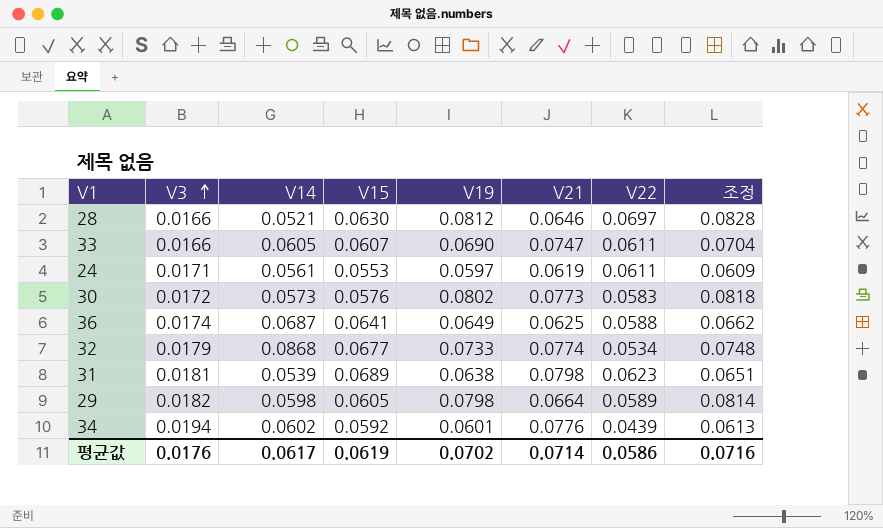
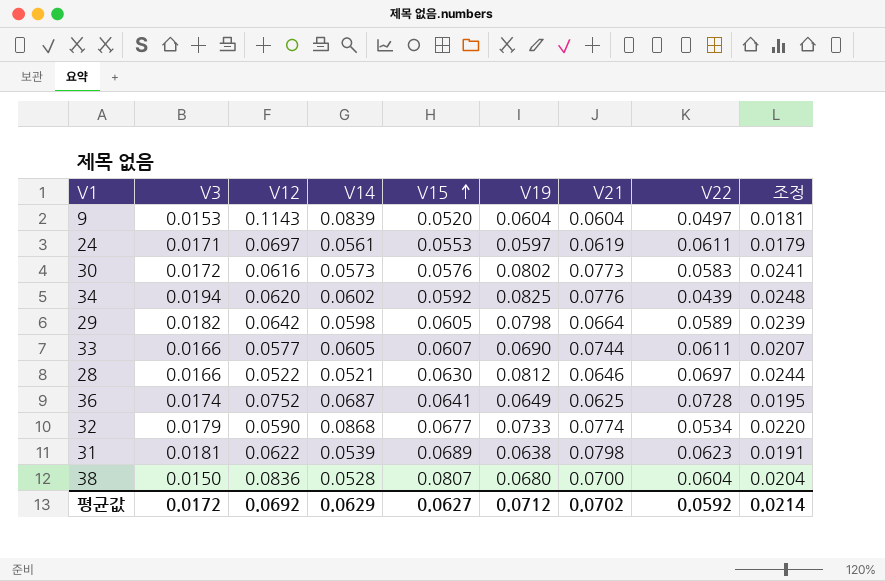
row order: V3 ascending -> V15 ascending
column V12 | position: none -> 3
column 조정 | formula: [V19] * 1.02 -> [V19] * 0.3
row 9: none -> 0.0153 | 0.1143 | 0.0839 | 0.0520 | 0.0604 | 0.0604 | 0.0497 | 0.0181
34 | V19: 0.0601 -> 0.0825
33 | V21: 0.0747 -> 0.0744
36 | V22: 0.0588 -> 0.0728
row 38: none -> 0.0150 | 0.0836 | 0.0528 | 0.0807 | 0.0680 | 0.0700 | 0.0604 | 0.0204
평균값 | V3: 0.0176 -> 0.0172
평균값 | V14: 0.0617 -> 0.0629
평균값 | V15: 0.0619 -> 0.0627
평균값 | V19: 0.0702 -> 0.0712
평균값 | V21: 0.0714 -> 0.0702
평균값 | V22: 0.0586 -> 0.0592
평균값 | 조정: 0.0716 -> 0.0214

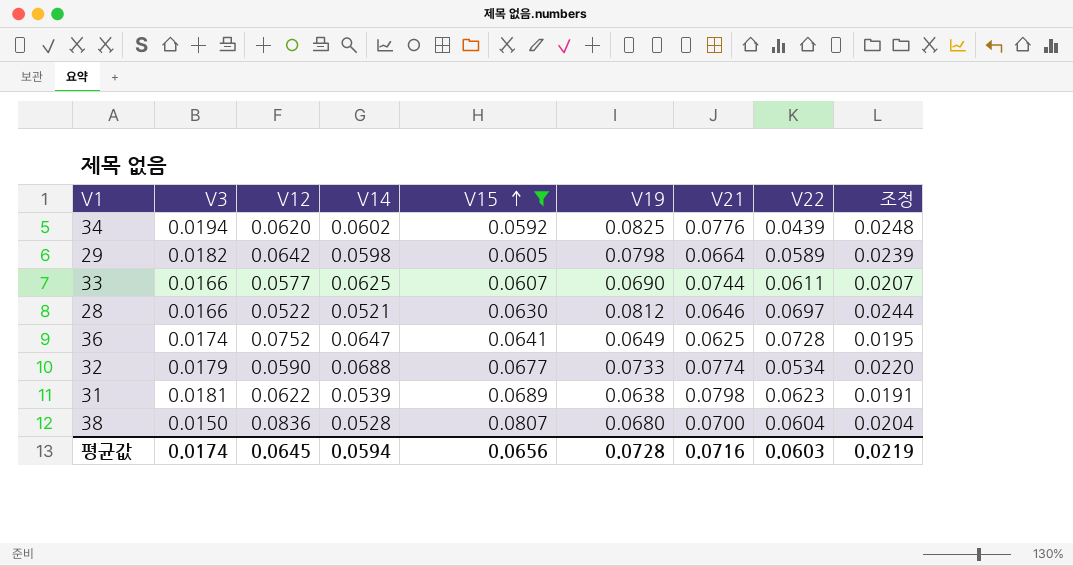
filter: none -> V15 >= 0.0592
33 | V14: 0.0605 -> 0.0625
36 | V14: 0.0687 -> 0.0647
32 | V14: 0.0868 -> 0.0688
평균값 | V3: 0.0172 -> 0.0174
평균값 | V12: 0.0692 -> 0.0645
평균값 | V14: 0.0629 -> 0.0594
평균값 | V15: 0.0627 -> 0.0656
평균값 | V19: 0.0712 -> 0.0728
평균값 | V21: 0.0702 -> 0.0716
평균값 | V22: 0.0592 -> 0.0603
평균값 | 조정: 0.0214 -> 0.0219

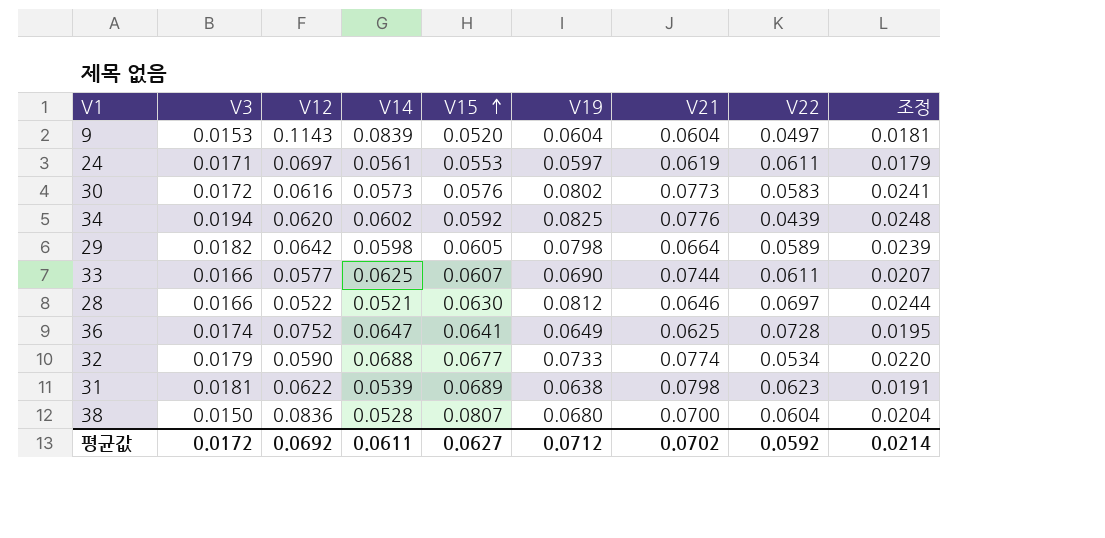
filter: V15 >= 0.0592 -> none
평균값 | V3: 0.0174 -> 0.0172
평균값 | V12: 0.0645 -> 0.0692
평균값 | V14: 0.0594 -> 0.0611
평균값 | V15: 0.0656 -> 0.0627
평균값 | V19: 0.0728 -> 0.0712
평균값 | V21: 0.0716 -> 0.0702
평균값 | V22: 0.0603 -> 0.0592
평균값 | 조정: 0.0219 -> 0.0214

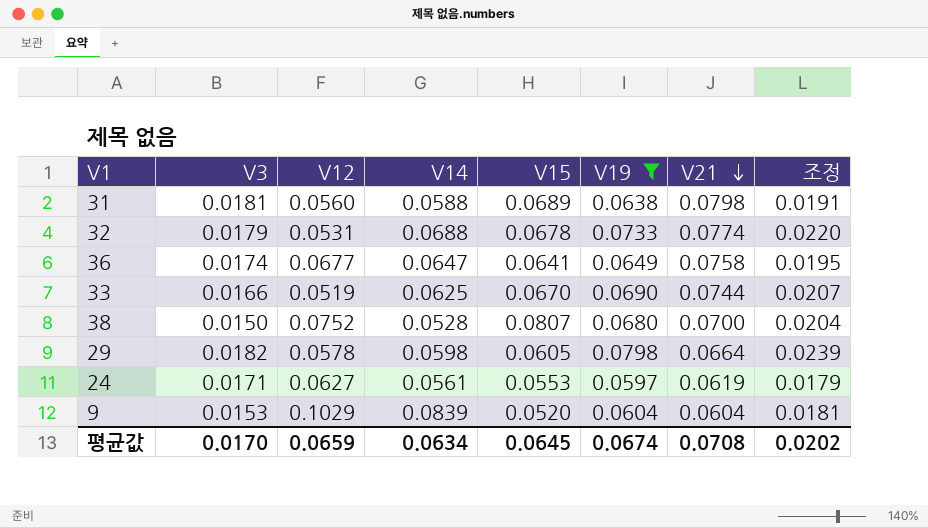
filter: none -> V19 <= 0.0798
row order: V15 ascending -> V21 descending
column V22 | position: 8 -> none
31 | V12: 0.0622 -> 0.0560
31 | V14: 0.0539 -> 0.0588
32 | V12: 0.0590 -> 0.0531
32 | V15: 0.0677 -> 0.0678
36 | V12: 0.0752 -> 0.0677
36 | V21: 0.0625 -> 0.0758
33 | V12: 0.0577 -> 0.0519
33 | V15: 0.0607 -> 0.0670
38 | V12: 0.0836 -> 0.0752
29 | V12: 0.0642 -> 0.0578
24 | V12: 0.0697 -> 0.0627
9 | V12: 0.1143 -> 0.1029
평균값 | V3: 0.0172 -> 0.0170
평균값 | V12: 0.0692 -> 0.0659
평균값 | V14: 0.0611 -> 0.0634
평균값 | V15: 0.0627 -> 0.0645
평균값 | V19: 0.0712 -> 0.0674
평균값 | V21: 0.0702 -> 0.0708
평균값 | 조정: 0.0214 -> 0.0202

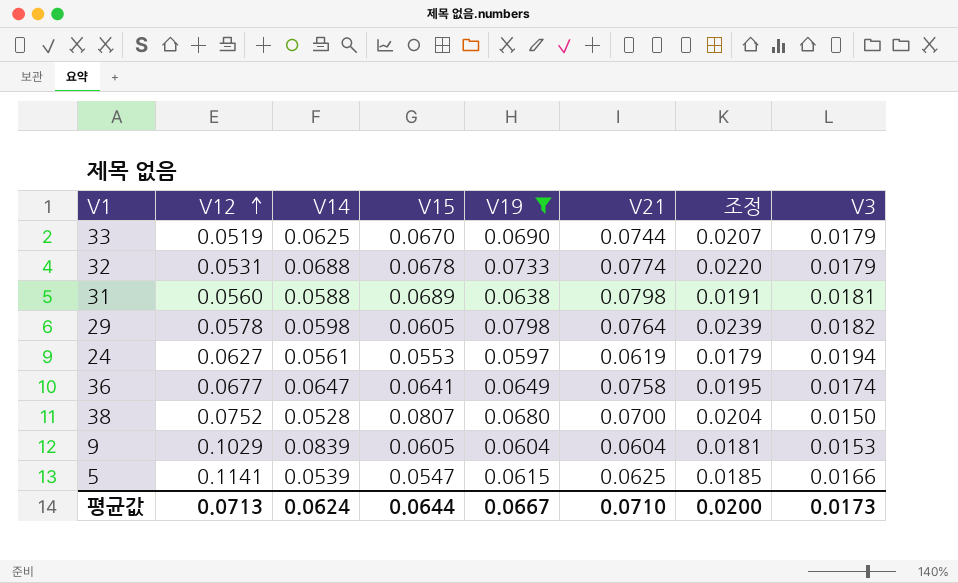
row order: V21 descending -> V12 ascending
column V3 | position: 2 -> 8
33 | V3: 0.0166 -> 0.0179
29 | V21: 0.0664 -> 0.0764
24 | V3: 0.0171 -> 0.0194
9 | V15: 0.0520 -> 0.0605
row 5: none -> 0.1141 | 0.0539 | 0.0547 | 0.0615 | 0.0625 | 0.0185 | 0.0166
평균값 | V12: 0.0659 -> 0.0713
평균값 | V14: 0.0634 -> 0.0624
평균값 | V15: 0.0645 -> 0.0644
평균값 | V19: 0.0674 -> 0.0667
평균값 | V21: 0.0708 -> 0.0710
평균값 | 조정: 0.0202 -> 0.0200
평균값 | V3: 0.0170 -> 0.0173

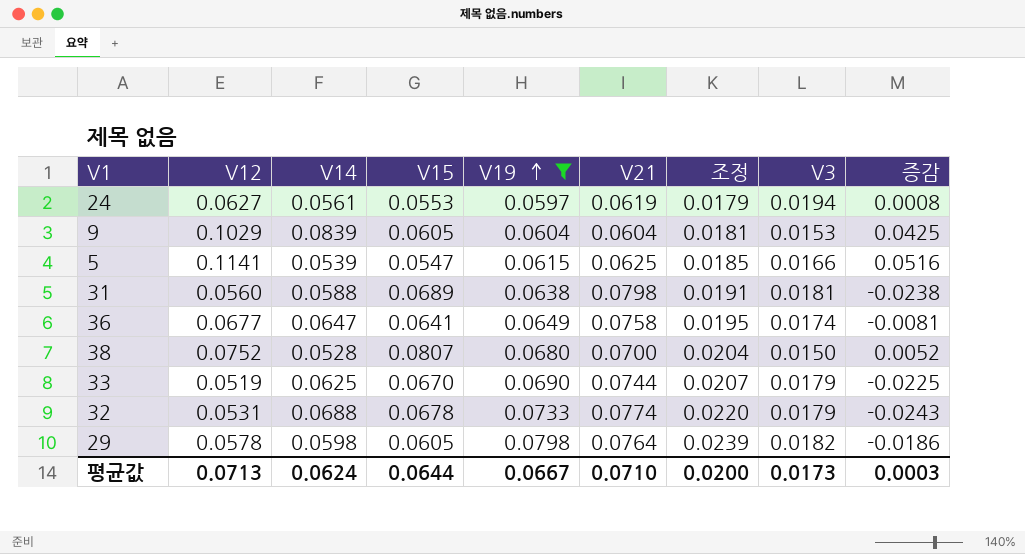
row order: V12 ascending -> V19 ascending
column 증감 | formula: none -> [V12] - [V21]

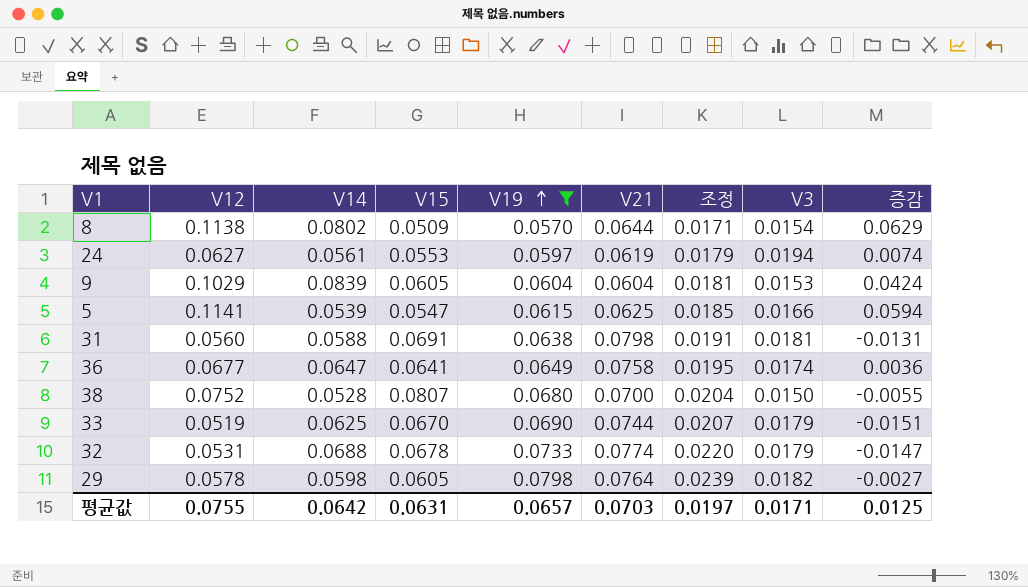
column 증감 | formula: [V12] - [V21] -> [V12] - [V15]
row 8: none -> 0.1138 | 0.0802 | 0.0509 | 0.0570 | 0.0644 | 0.0171 | 0.0154 | 0.0629
31 | V15: 0.0689 -> 0.0691
평균값 | V12: 0.0713 -> 0.0755
평균값 | V14: 0.0624 -> 0.0642
평균값 | V15: 0.0644 -> 0.0631
평균값 | V19: 0.0667 -> 0.0657
평균값 | V21: 0.0710 -> 0.0703
평균값 | 조정: 0.0200 -> 0.0197
평균값 | V3: 0.0173 -> 0.0171
평균값 | 증감: 0.0003 -> 0.0125

